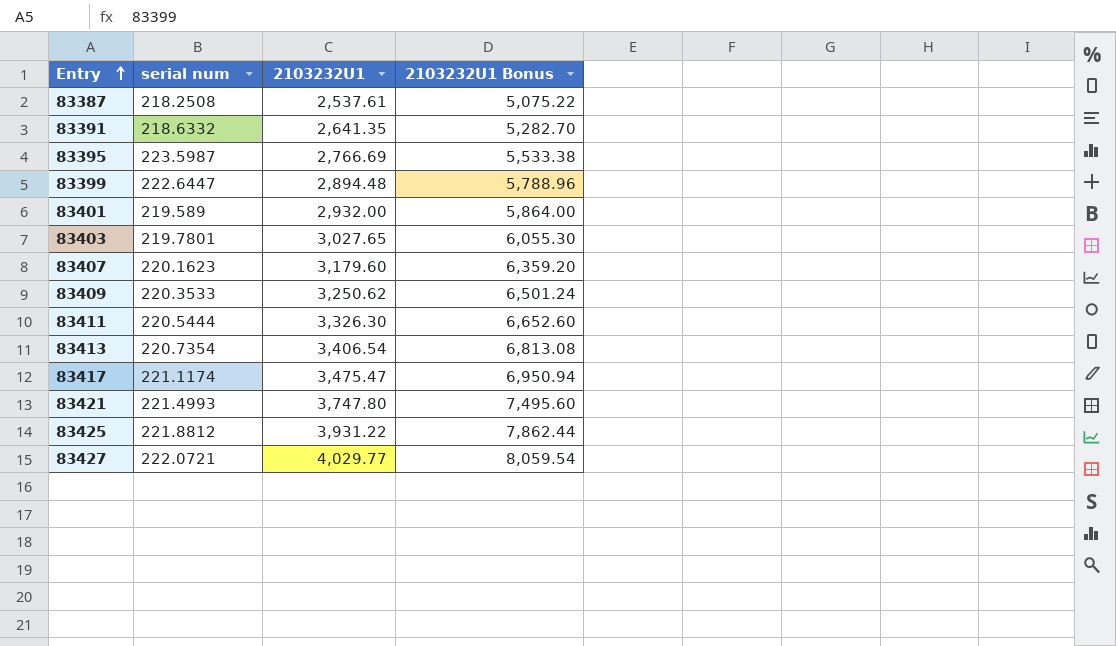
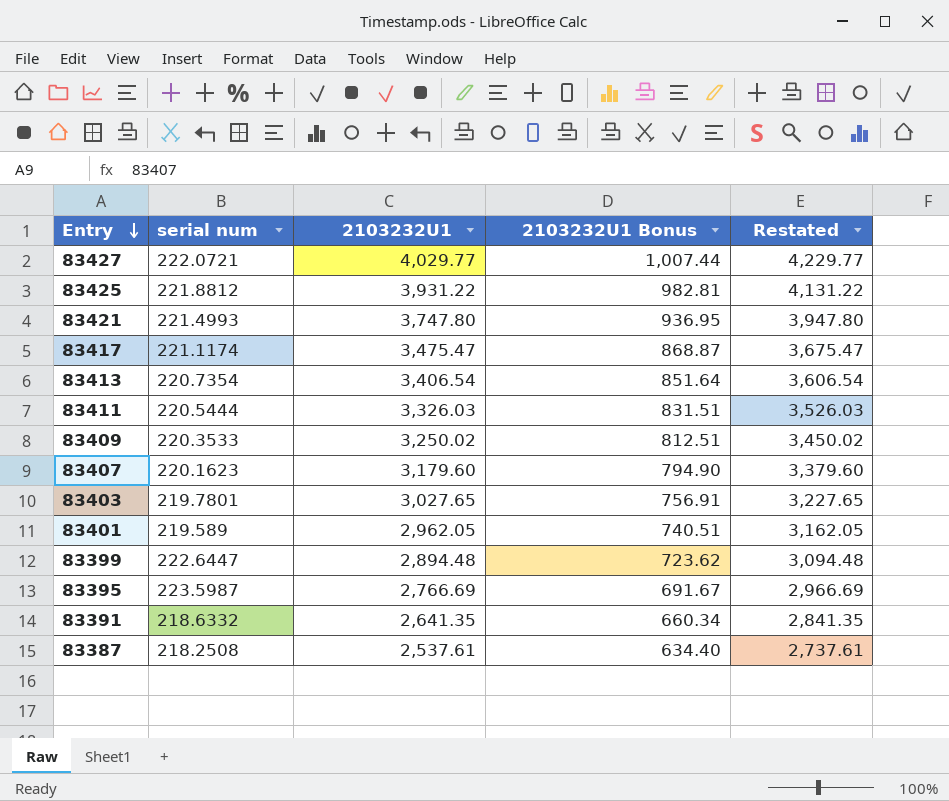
row order: Entry ascending -> Entry descending
column 2103232U1 Bonus | formula: [2103232U1] * 2 -> [2103232U1] * 0.25
column Restated | formula: none -> [2103232U1] + 200
83411 | 2103232U1: 3,326.30 -> 3,326.03
83409 | 2103232U1: 3,250.62 -> 3,250.02
83401 | 2103232U1: 2,932.00 -> 2,962.05

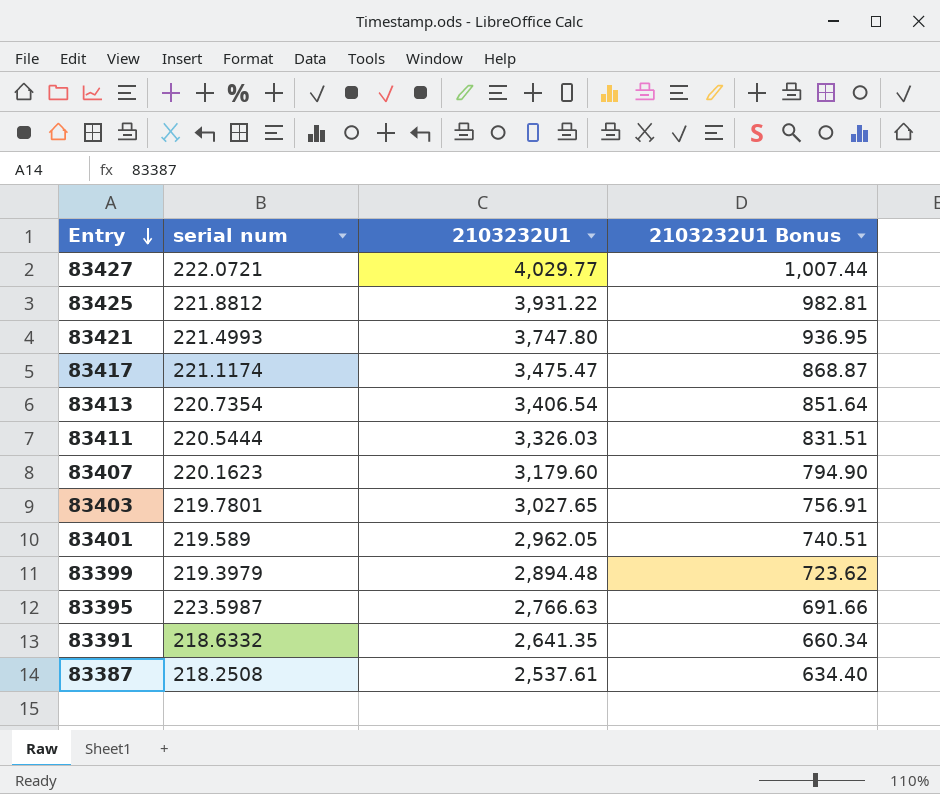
column Restated | formula: [2103232U1] + 200 -> none
row 83409: 220.3533 | 3,250.02 | 812.51 | 3,450.02 -> none
83399 | serial num: 222.6447 -> 219.3979
83395 | 2103232U1: 2,766.69 -> 2,766.63
83395 | 2103232U1 Bonus: 691.67 -> 691.66

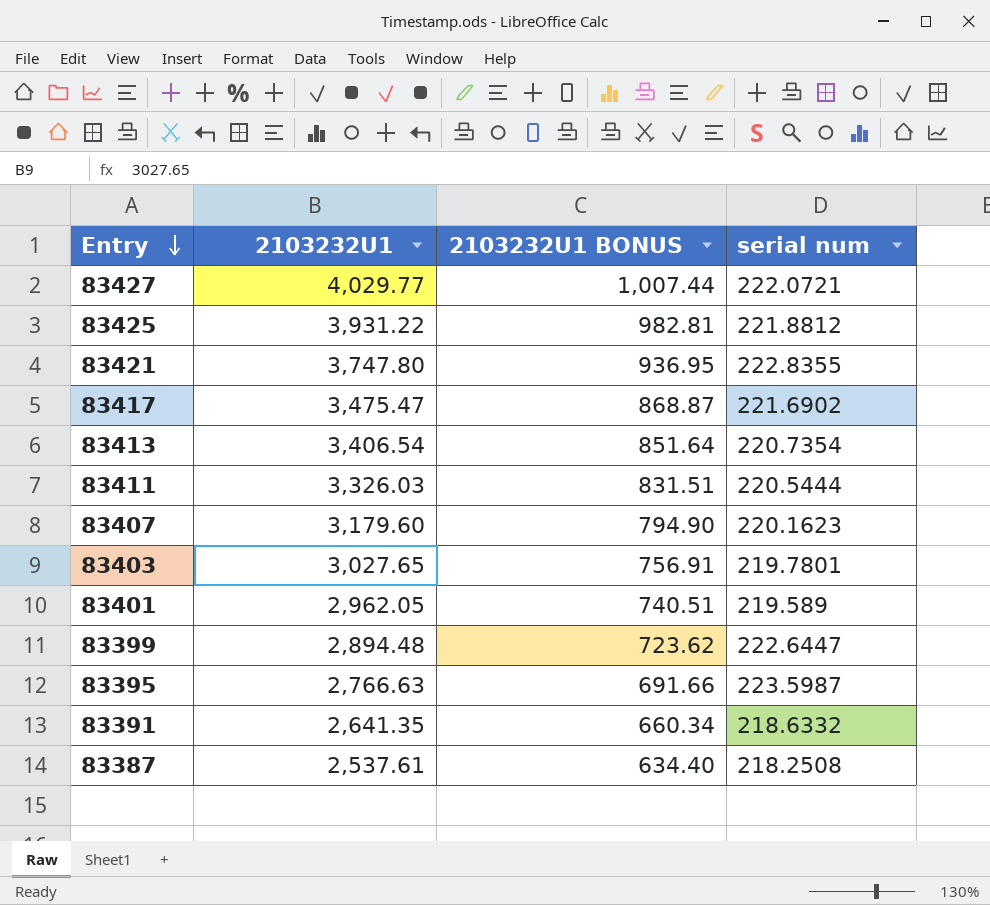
column name: 2103232U1 Bonus -> 2103232U1 BONUS
column serial num | position: 2 -> 4
83421 | serial num: 221.4993 -> 222.8355
83417 | serial num: 221.1174 -> 221.6902
83399 | serial num: 219.3979 -> 222.6447

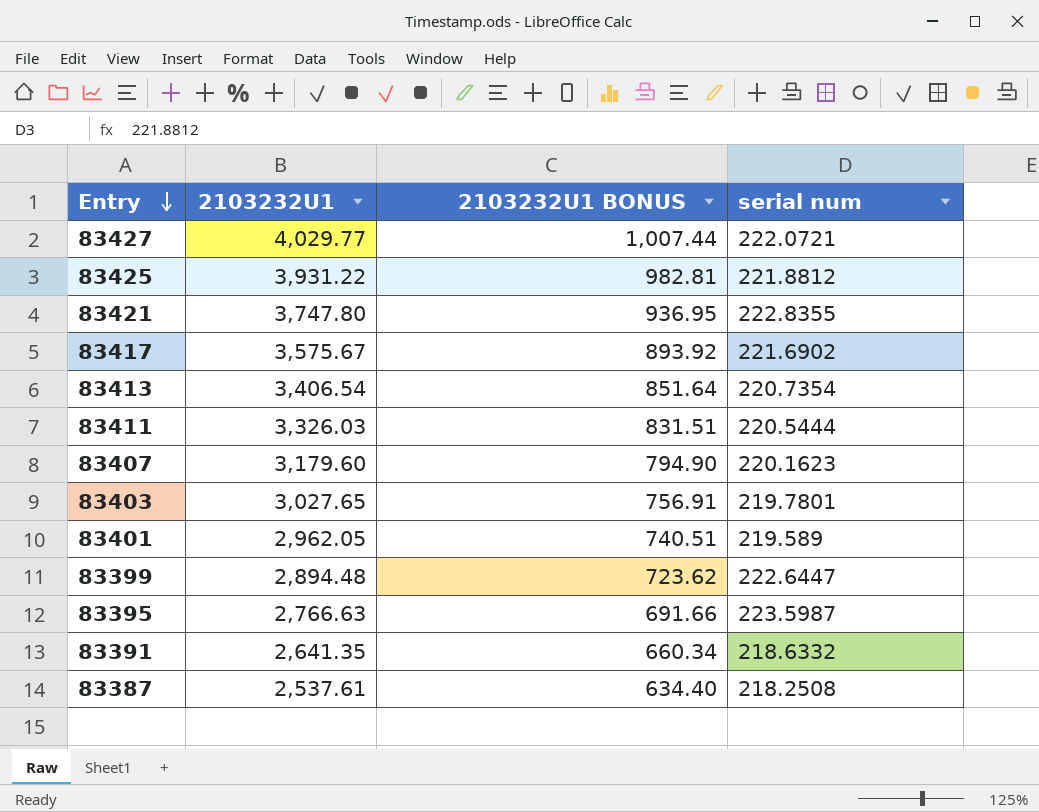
83417 | 2103232U1: 3,475.47 -> 3,575.67
83417 | 2103232U1 BONUS: 868.87 -> 893.92

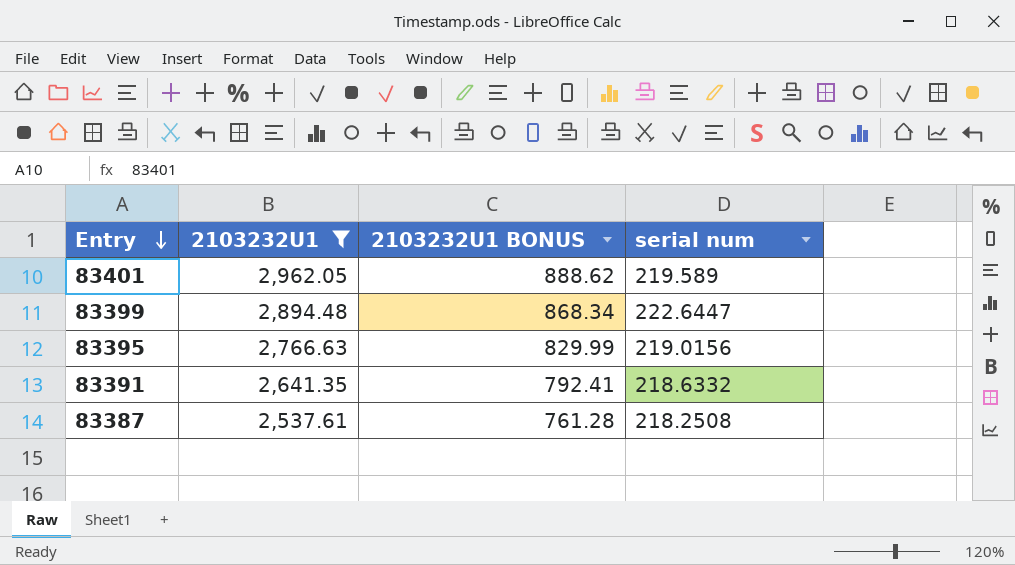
filter: none -> 2103232U1 <= 2,962.05
column 2103232U1 BONUS | formula: [2103232U1] * 0.25 -> [2103232U1] * 0.3
83395 | serial num: 223.5987 -> 219.0156

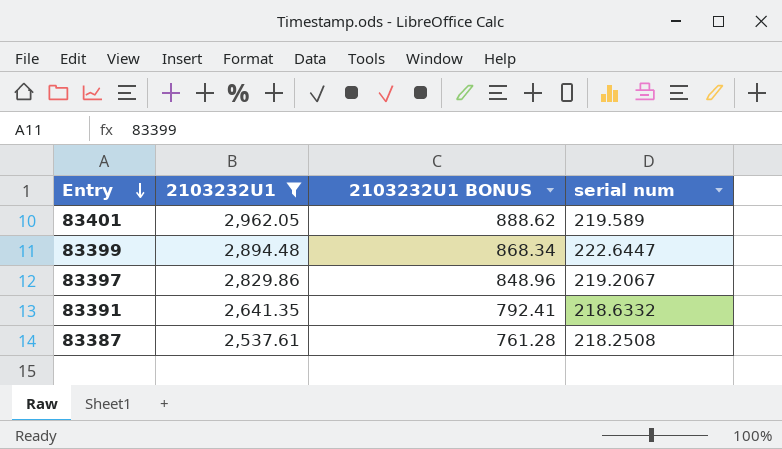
row 83395: 2,766.63 | 829.99 | 219.0156 -> none
row 83397: none -> 2,829.86 | 848.96 | 219.2067

